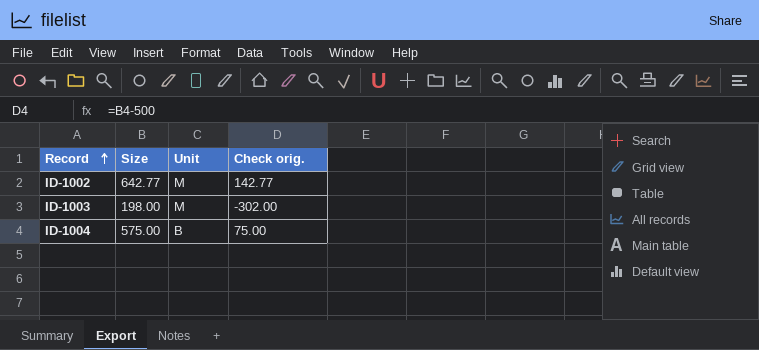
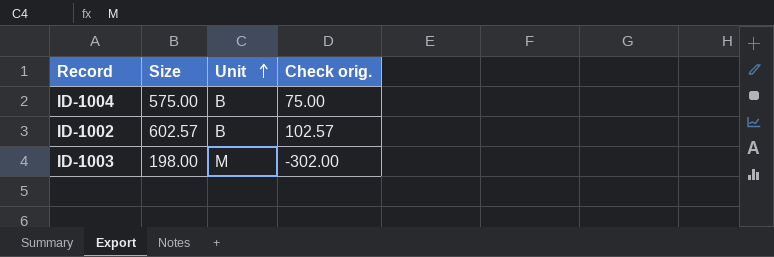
row order: Record ascending -> Unit ascending
ID-1002 | Size: 642.77 -> 602.57
ID-1002 | Unit: M -> B
ID-1002 | Check orig.: 142.77 -> 102.57

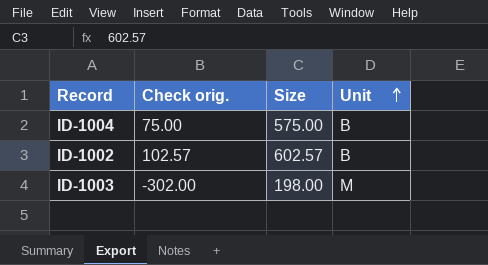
column Check orig. | position: 4 -> 2

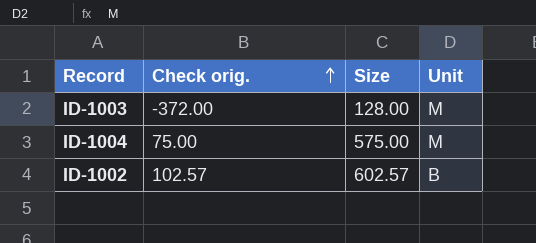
row order: Unit ascending -> Check orig. ascending
ID-1003 | Check orig.: -302.00 -> -372.00
ID-1003 | Size: 198.00 -> 128.00
ID-1004 | Unit: B -> M

